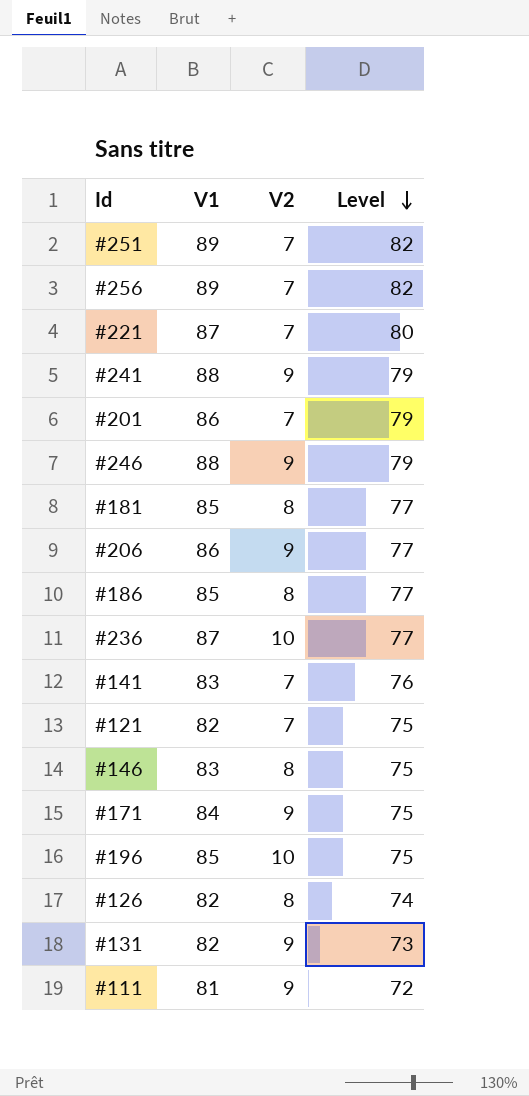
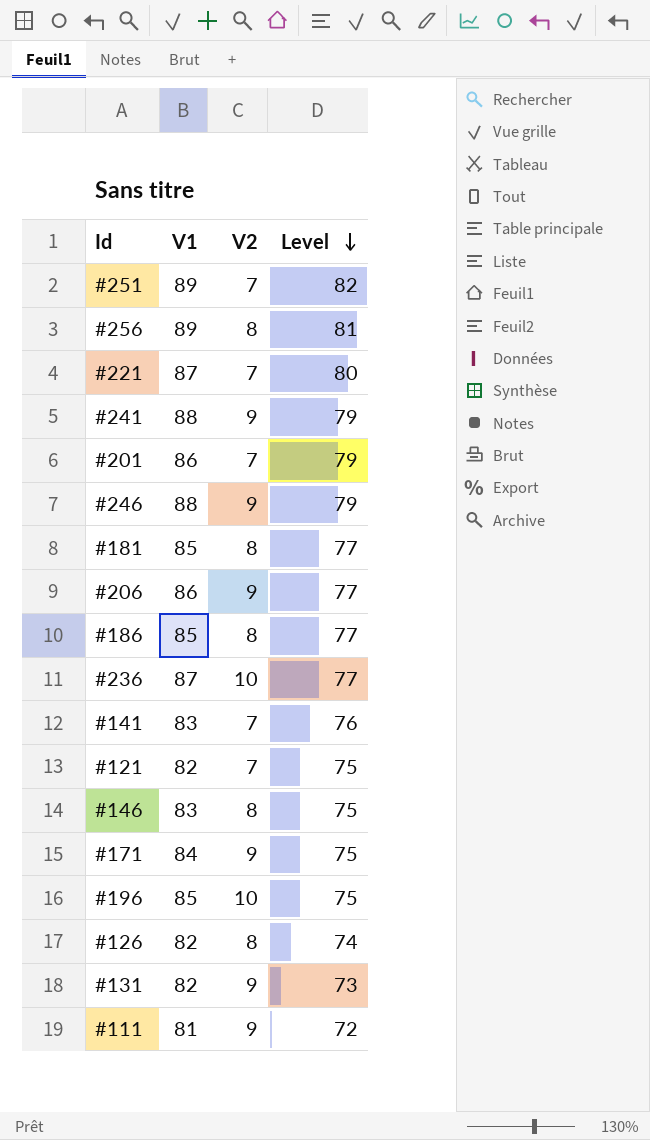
#256 | V2: 7 -> 8
#256 | Level: 82 -> 81

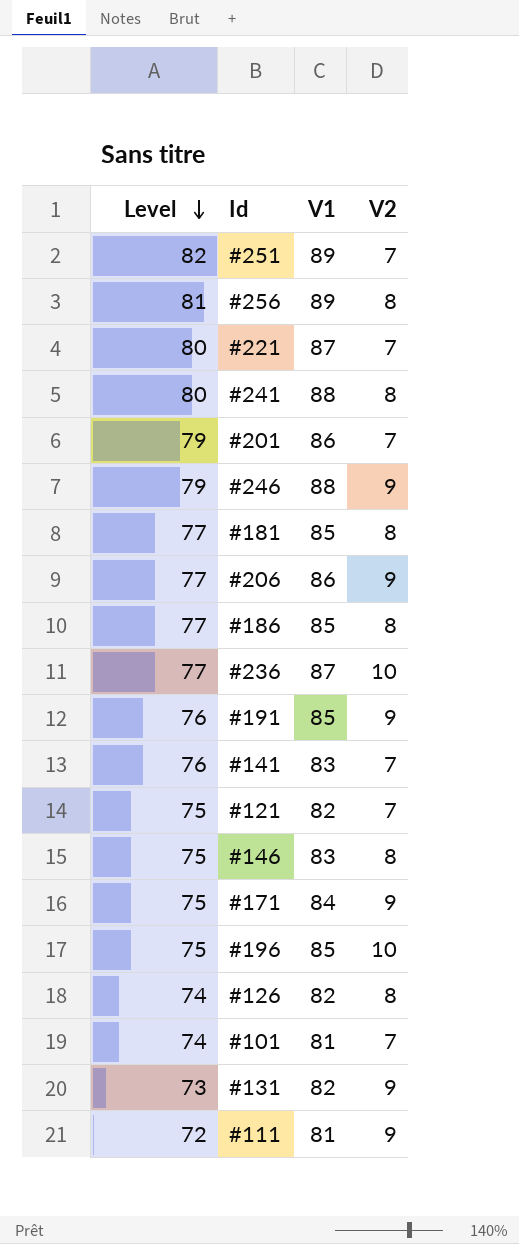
column Level | position: 4 -> 1
#241 | Level: 79 -> 80
#241 | V2: 9 -> 8
row #191: none -> 76 | 85 | 9
row #101: none -> 74 | 81 | 7

